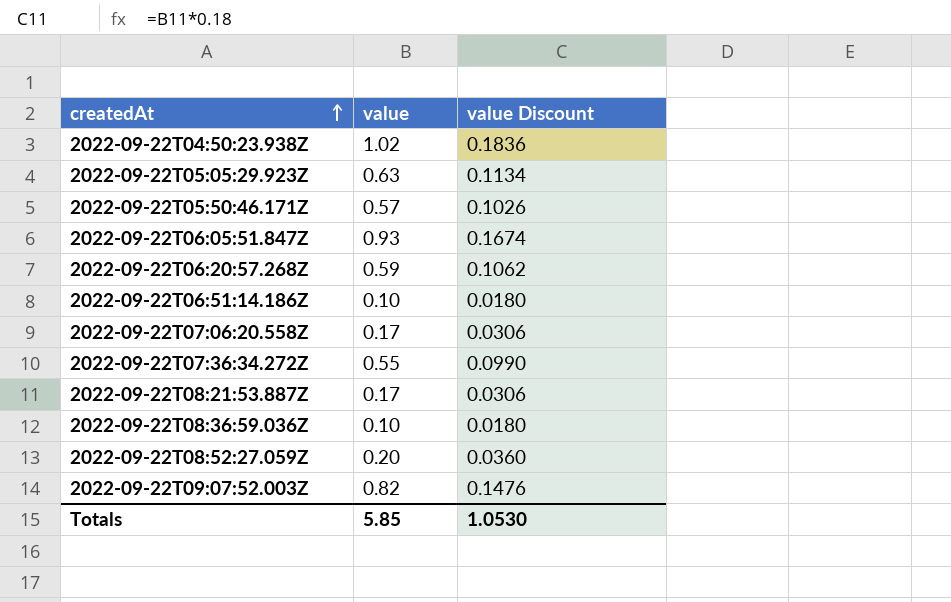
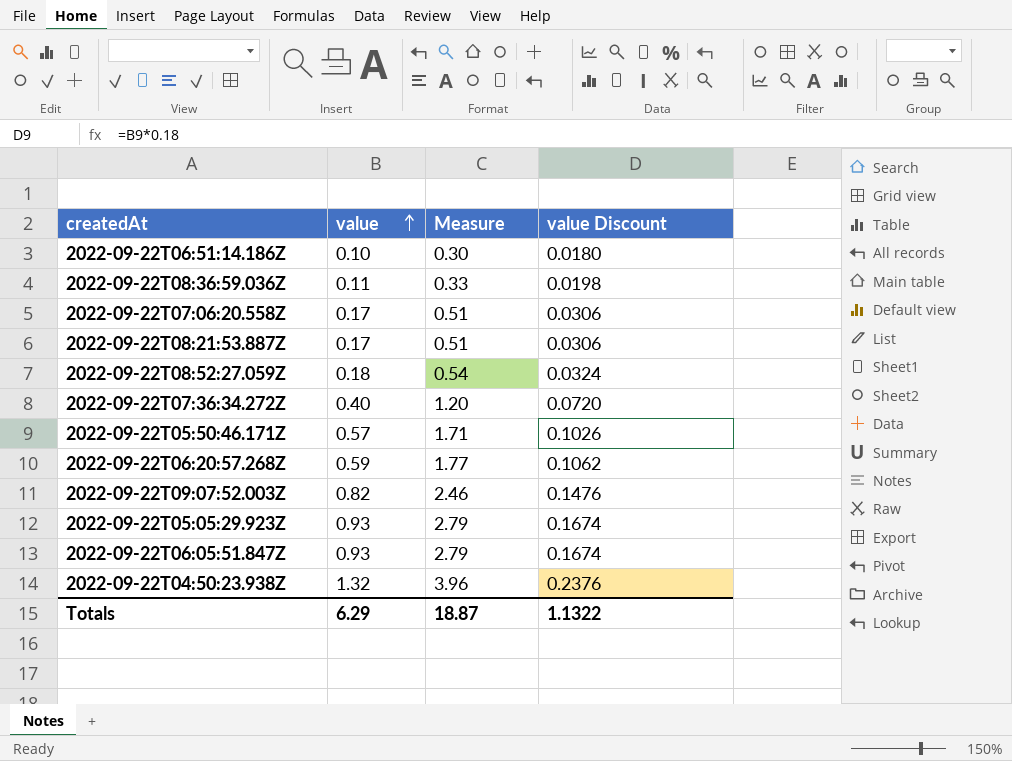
row order: createdAt ascending -> value ascending
column Measure | formula: none -> [value] * 3
2022-09-22T08:36:59.036Z | value: 0.10 -> 0.11
2022-09-22T08:36:59.036Z | value Discount: 0.0180 -> 0.0198
2022-09-22T08:52:27.059Z | value: 0.20 -> 0.18
2022-09-22T08:52:27.059Z | value Discount: 0.0360 -> 0.0324
2022-09-22T07:36:34.272Z | value: 0.55 -> 0.40
2022-09-22T07:36:34.272Z | value Discount: 0.0990 -> 0.0720
2022-09-22T05:05:29.923Z | value: 0.63 -> 0.93
2022-09-22T05:05:29.923Z | value Discount: 0.1134 -> 0.1674
2022-09-22T04:50:23.938Z | value: 1.02 -> 1.32
2022-09-22T04:50:23.938Z | value Discount: 0.1836 -> 0.2376
Totals | value: 5.85 -> 6.29
Totals | value Discount: 1.0530 -> 1.1322

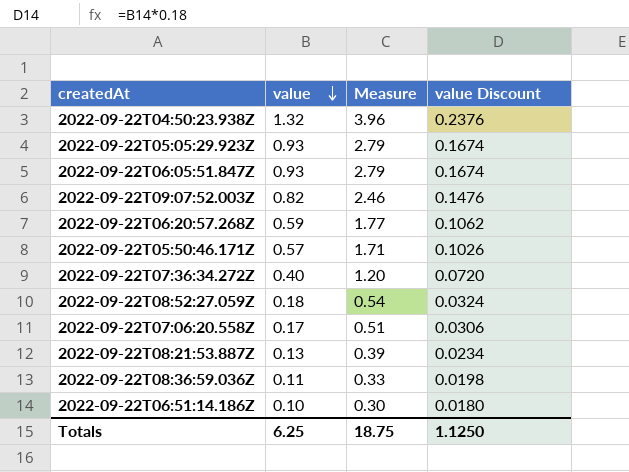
row order: value ascending -> value descending
2022-09-22T08:21:53.887Z | value: 0.17 -> 0.13
2022-09-22T08:21:53.887Z | Measure: 0.51 -> 0.39
2022-09-22T08:21:53.887Z | value Discount: 0.0306 -> 0.0234
Totals | value: 6.29 -> 6.25
Totals | Measure: 18.87 -> 18.75
Totals | value Discount: 1.1322 -> 1.1250

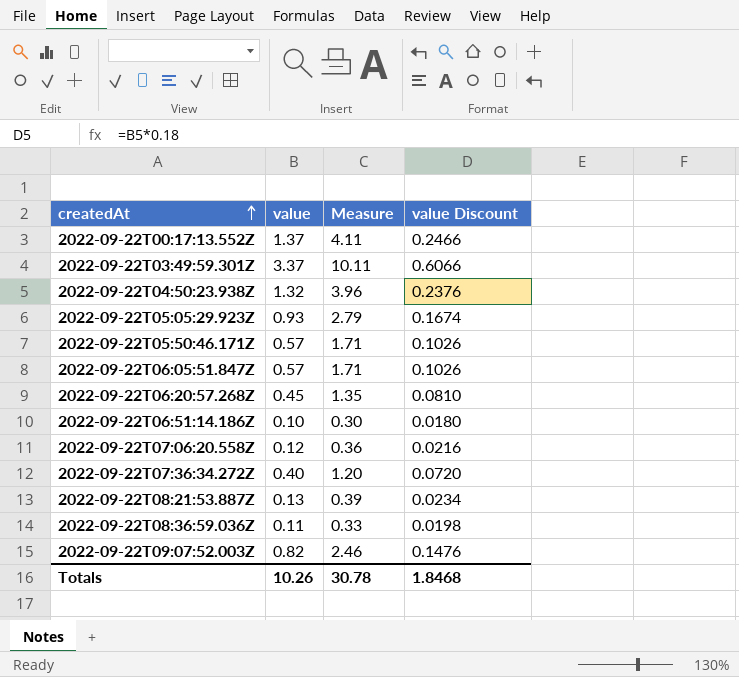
row order: value descending -> createdAt ascending
row 2022-09-22T08:52:27.059Z: 0.18 | 0.54 | 0.0324 -> none
row 2022-09-22T00:17:13.552Z: none -> 1.37 | 4.11 | 0.2466
row 2022-09-22T03:49:59.301Z: none -> 3.37 | 10.11 | 0.6066
2022-09-22T06:05:51.847Z | value: 0.93 -> 0.57
2022-09-22T06:05:51.847Z | Measure: 2.79 -> 1.71
2022-09-22T06:05:51.847Z | value Discount: 0.1674 -> 0.1026
2022-09-22T06:20:57.268Z | value: 0.59 -> 0.45
2022-09-22T06:20:57.268Z | Measure: 1.77 -> 1.35
2022-09-22T06:20:57.268Z | value Discount: 0.1062 -> 0.0810
2022-09-22T07:06:20.558Z | value: 0.17 -> 0.12
2022-09-22T07:06:20.558Z | Measure: 0.51 -> 0.36
2022-09-22T07:06:20.558Z | value Discount: 0.0306 -> 0.0216
Totals | value: 6.25 -> 10.26
Totals | Measure: 18.75 -> 30.78
Totals | value Discount: 1.1250 -> 1.8468

